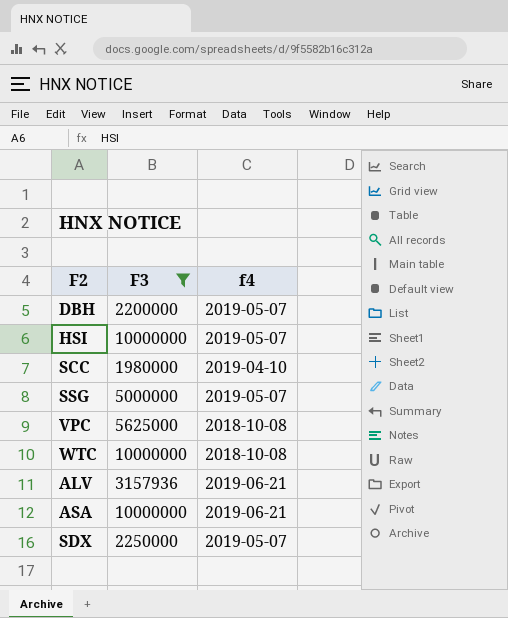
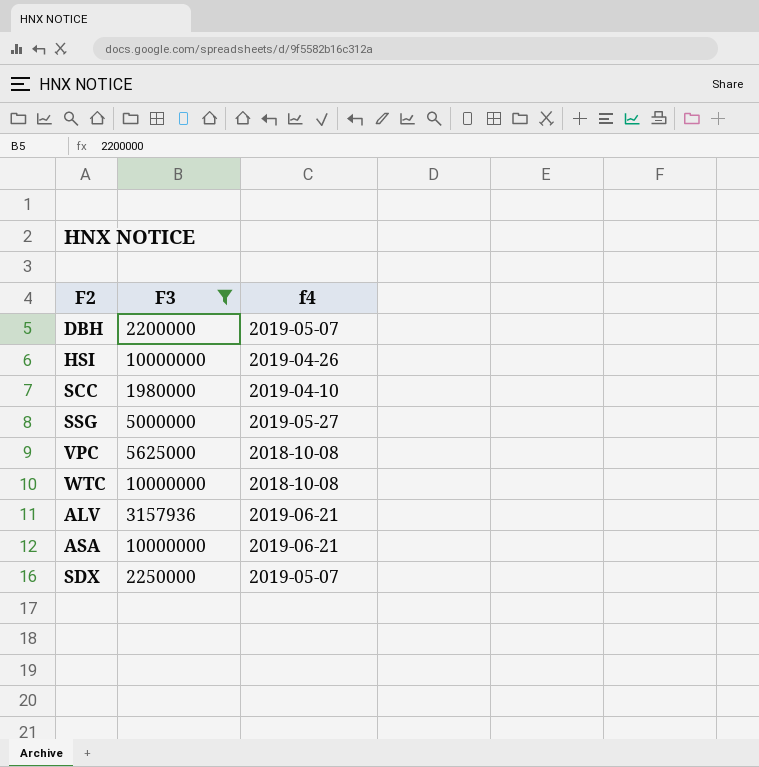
HSI | f4: 2019-05-07 -> 2019-04-26
SSG | f4: 2019-05-07 -> 2019-05-27

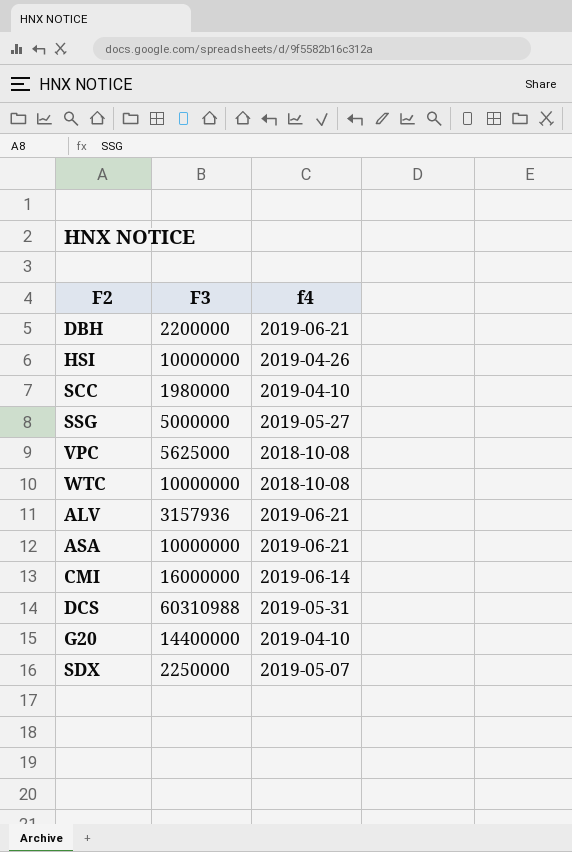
filter: F3 <= 10000000 -> none
DBH | f4: 2019-05-07 -> 2019-06-21

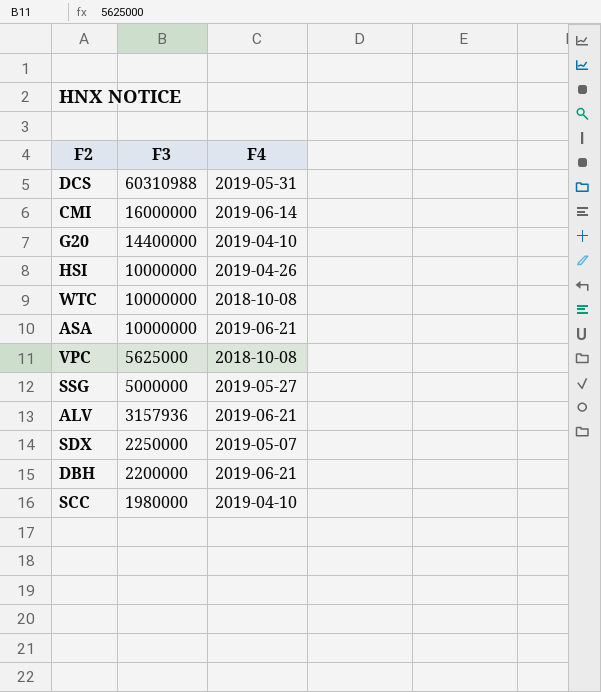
row order: none -> F3 descending
column name: f4 -> F4

